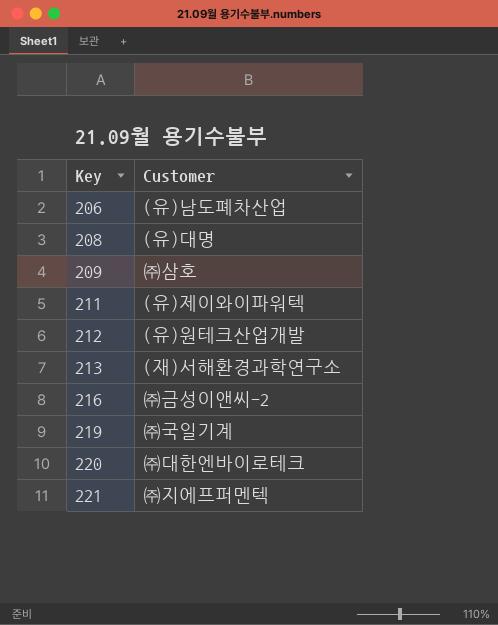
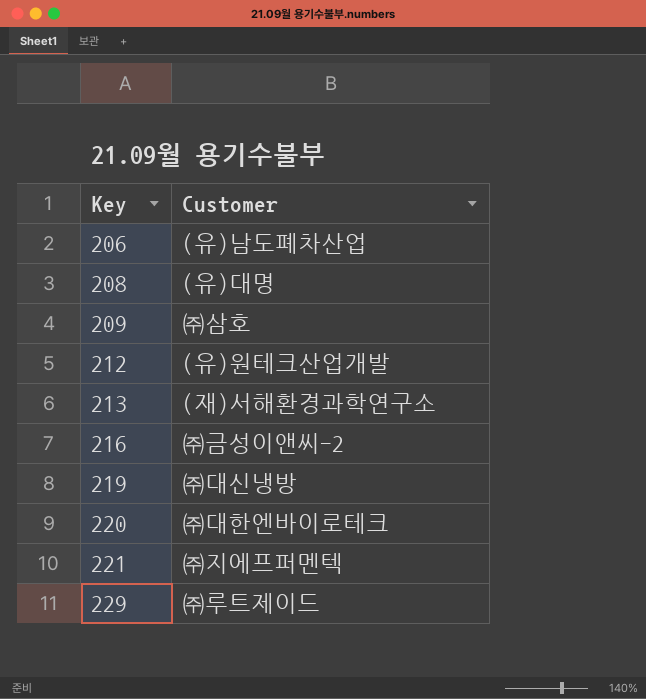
row 211: (유)제이와이파워텍 -> none
219 | Customer: ㈜국일기계 -> ㈜대신냉방
row 229: none -> ㈜루트제이드

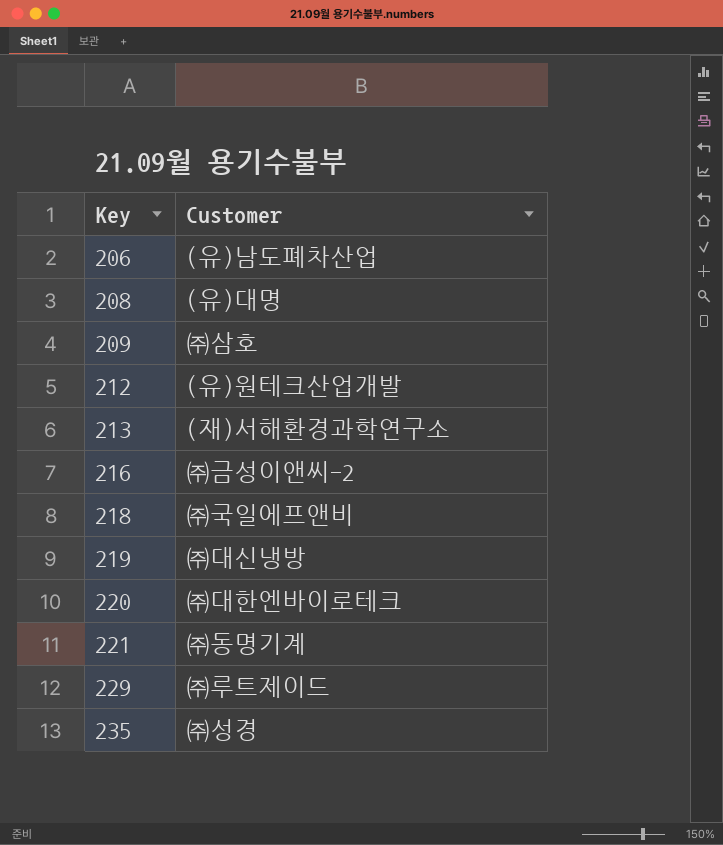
row 218: none -> ㈜국일에프앤비
221 | Customer: ㈜지에프퍼멘텍 -> ㈜동명기계
row 235: none -> ㈜성경

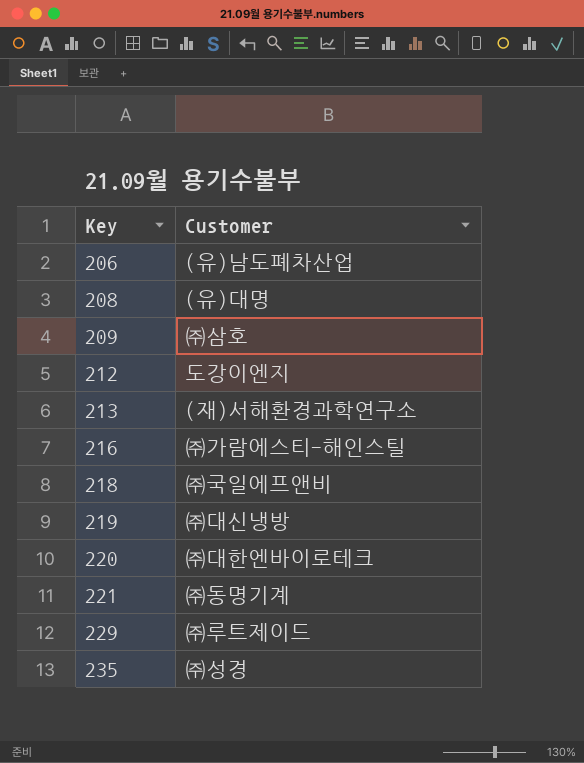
212 | Customer: (유)원테크산업개발 -> 도강이엔지
216 | Customer: ㈜금성이앤씨-2 -> ㈜가람에스티-해인스틸

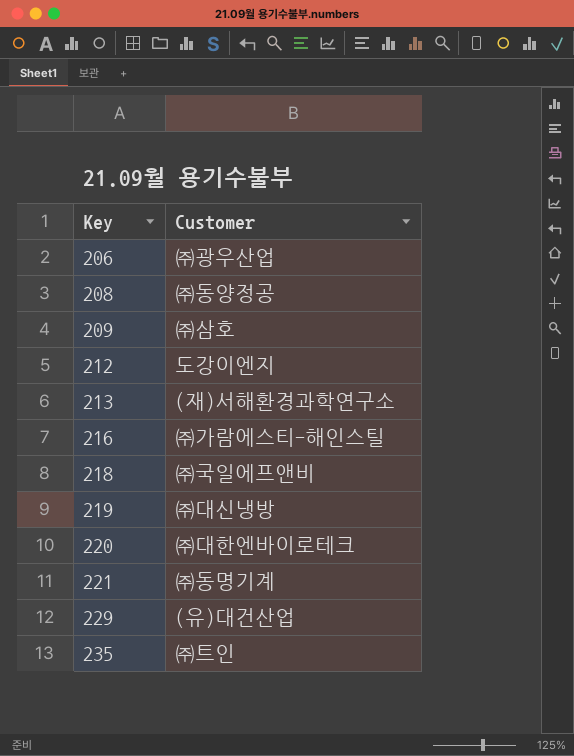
206 | Customer: (유)남도폐차산업 -> ㈜광우산업
208 | Customer: (유)대명 -> ㈜동양정공
229 | Customer: ㈜루트제이드 -> (유)대건산업
235 | Customer: ㈜성경 -> ㈜트인

